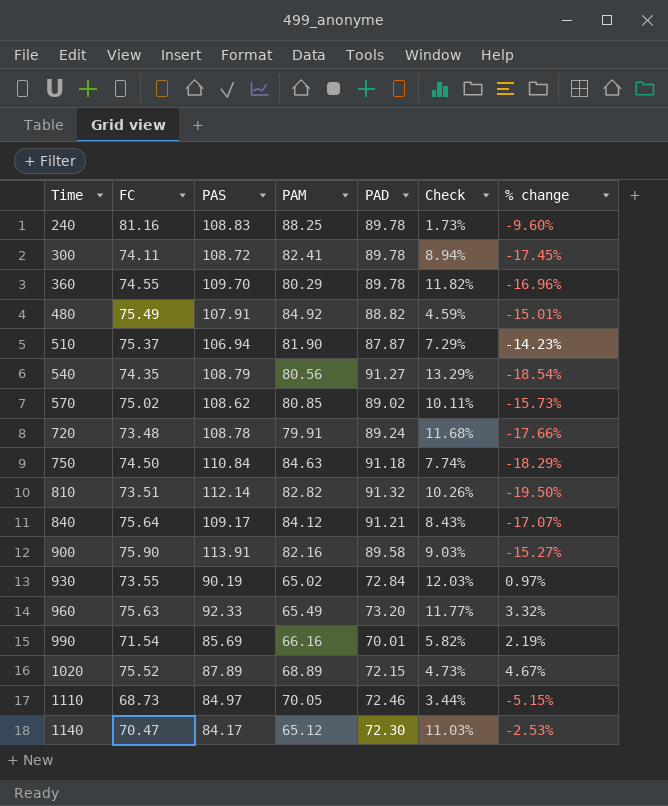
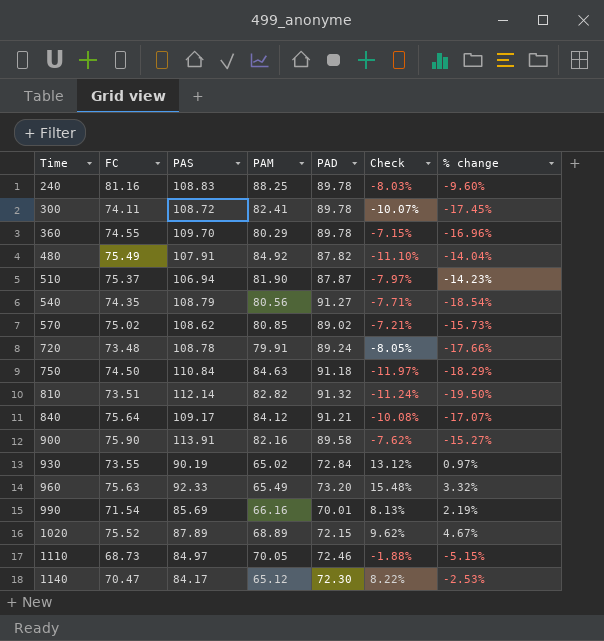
column Check | formula: ([PAD] - [PAM]) / [PAM] -> ([FC] - [PAM]) / [PAM]
480 | PAD: 88.82 -> 87.82
480 | % change: -15.01% -> -14.04%

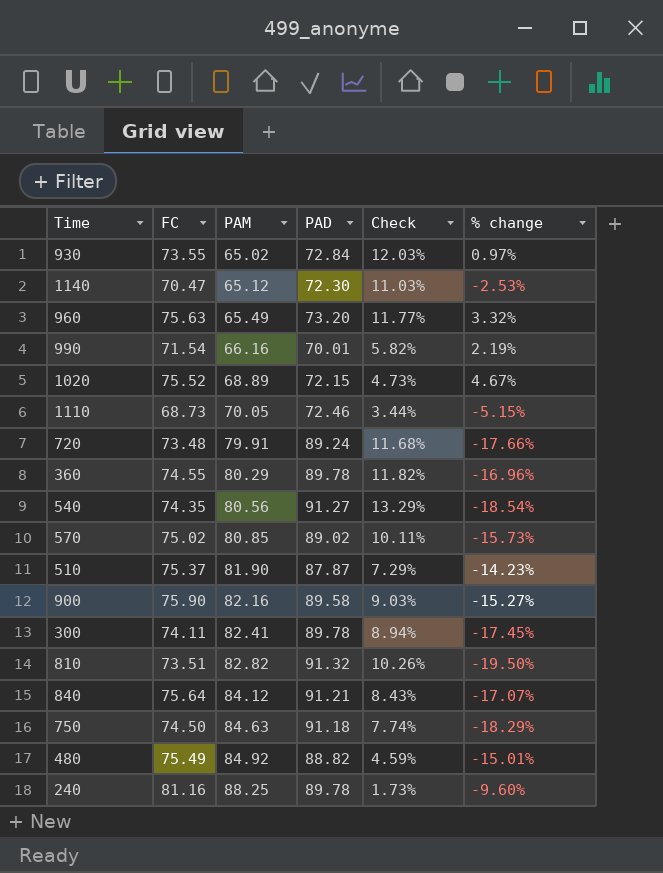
row order: Time ascending -> PAM ascending
column PAS | position: 3 -> none
column Check | formula: ([FC] - [PAM]) / [PAM] -> ([PAD] - [PAM]) / [PAM]
480 | PAD: 87.82 -> 88.82
480 | % change: -14.04% -> -15.01%

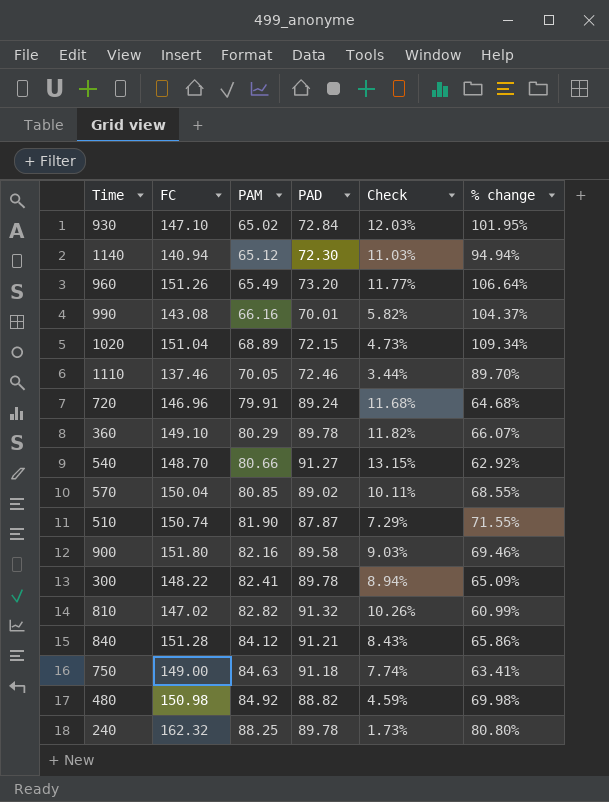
930 | FC: 73.55 -> 147.10
930 | % change: 0.97% -> 101.95%
1140 | FC: 70.47 -> 140.94
1140 | % change: -2.53% -> 94.94%
960 | FC: 75.63 -> 151.26
960 | % change: 3.32% -> 106.64%
990 | FC: 71.54 -> 143.08
990 | % change: 2.19% -> 104.37%
1020 | FC: 75.52 -> 151.04
1020 | % change: 4.67% -> 109.34%
1110 | FC: 68.73 -> 137.46
1110 | % change: -5.15% -> 89.70%
720 | FC: 73.48 -> 146.96
720 | % change: -17.66% -> 64.68%
360 | FC: 74.55 -> 149.10
360 | % change: -16.96% -> 66.07%
540 | FC: 74.35 -> 148.70
540 | PAM: 80.56 -> 80.66
540 | Check: 13.29% -> 13.15%
540 | % change: -18.54% -> 62.92%
570 | FC: 75.02 -> 150.04
570 | % change: -15.73% -> 68.55%
510 | FC: 75.37 -> 150.74
510 | % change: -14.23% -> 71.55%
900 | FC: 75.90 -> 151.80
900 | % change: -15.27% -> 69.46%
300 | FC: 74.11 -> 148.22
300 | % change: -17.45% -> 65.09%
810 | FC: 73.51 -> 147.02
810 | % change: -19.50% -> 60.99%
840 | FC: 75.64 -> 151.28
840 | % change: -17.07% -> 65.86%
750 | FC: 74.50 -> 149.00
750 | % change: -18.29% -> 63.41%
480 | FC: 75.49 -> 150.98
480 | % change: -15.01% -> 69.98%
240 | FC: 81.16 -> 162.32
240 | % change: -9.60% -> 80.80%

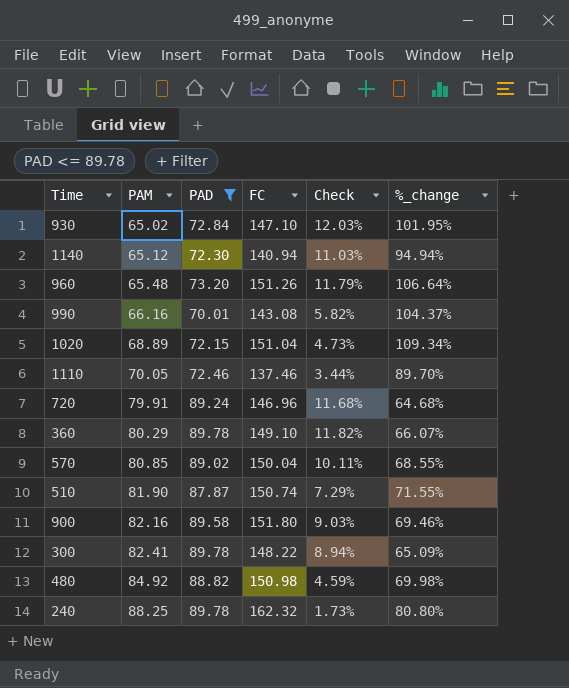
filter: none -> PAD <= 89.78
column FC | position: 2 -> 4
column name: % change -> %_change
960 | PAM: 65.49 -> 65.48
960 | Check: 11.77% -> 11.79%

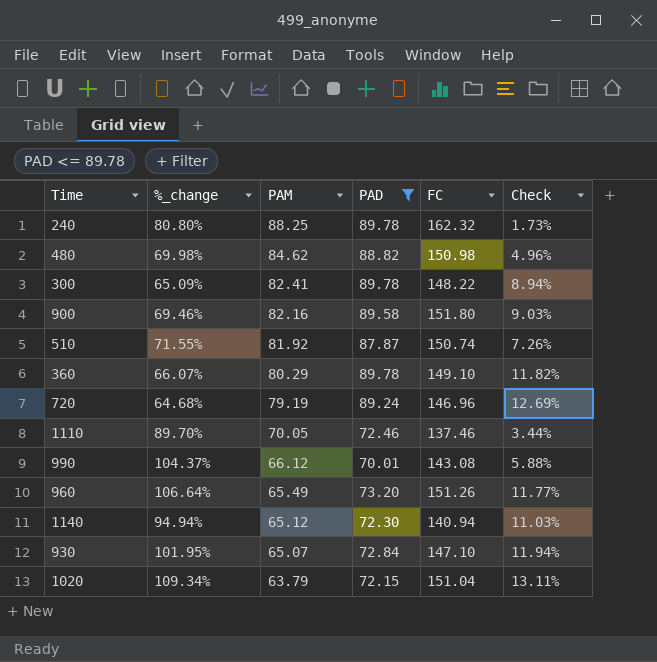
row order: PAM ascending -> PAM descending
column %_change | position: 6 -> 2
row 570: 80.85 | 89.02 | 150.04 | 10.11% | 68.55% -> none
480 | PAM: 84.92 -> 84.62
480 | Check: 4.59% -> 4.96%
510 | PAM: 81.90 -> 81.92
510 | Check: 7.29% -> 7.26%
720 | PAM: 79.91 -> 79.19
720 | Check: 11.68% -> 12.69%
990 | PAM: 66.16 -> 66.12
990 | Check: 5.82% -> 5.88%
960 | PAM: 65.48 -> 65.49
960 | Check: 11.79% -> 11.77%
930 | PAM: 65.02 -> 65.07
930 | Check: 12.03% -> 11.94%
1020 | PAM: 68.89 -> 63.79
1020 | Check: 4.73% -> 13.11%

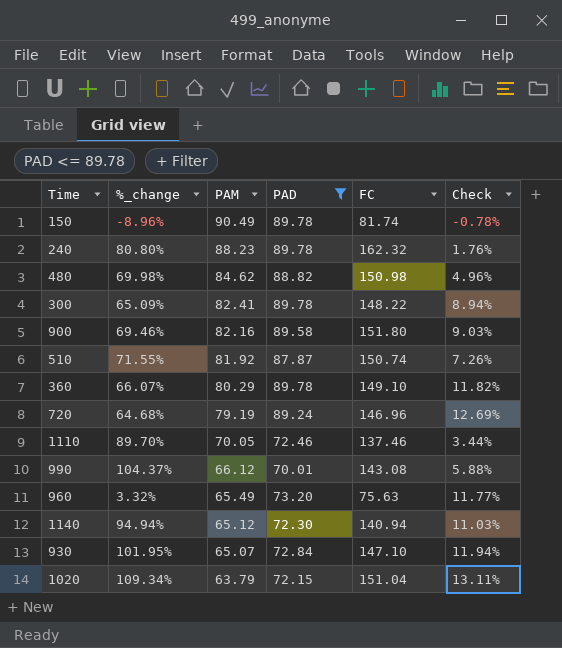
row 150: none -> -8.96% | 90.49 | 89.78 | 81.74 | -0.78%
240 | PAM: 88.25 -> 88.23
240 | Check: 1.73% -> 1.76%
960 | %_change: 106.64% -> 3.32%
960 | FC: 151.26 -> 75.63

